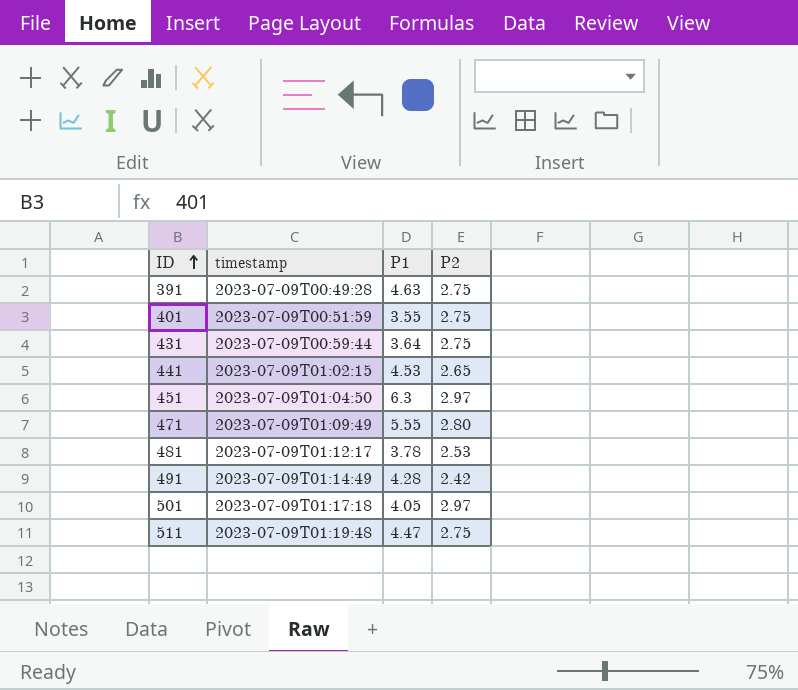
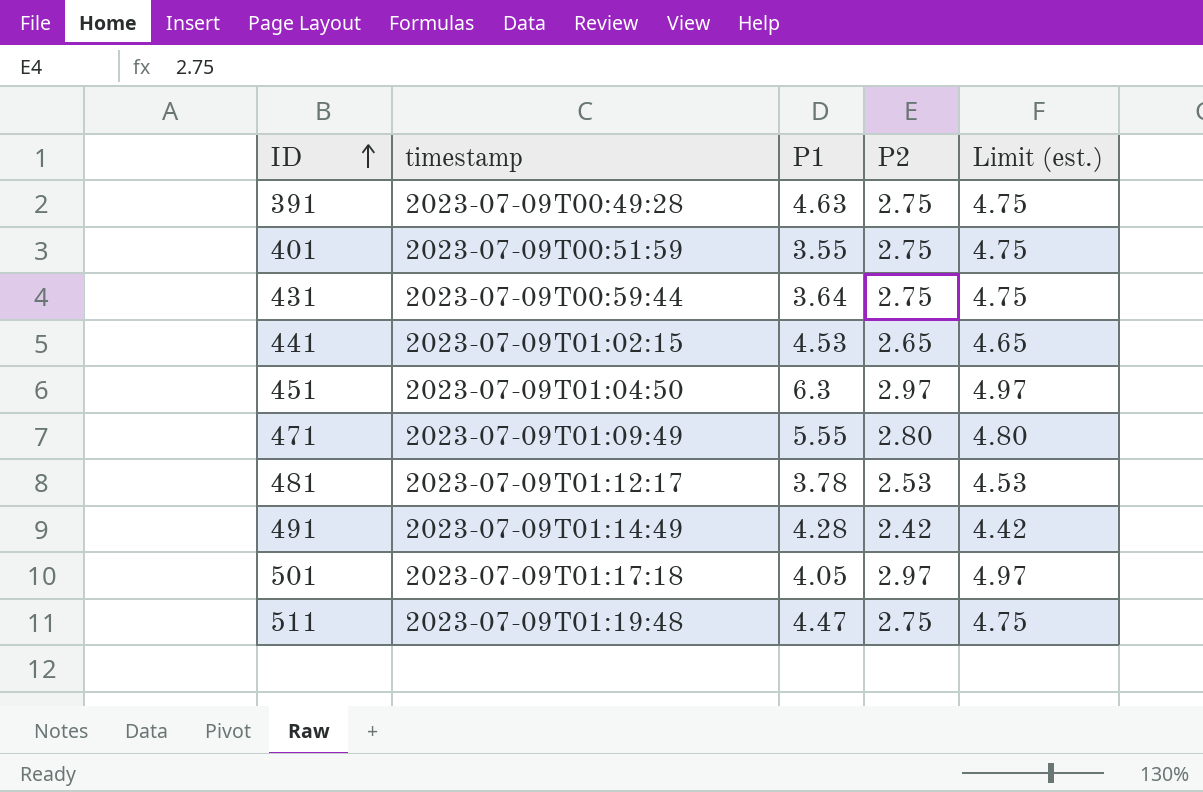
column Limit (est.) | formula: none -> [P2] + 2

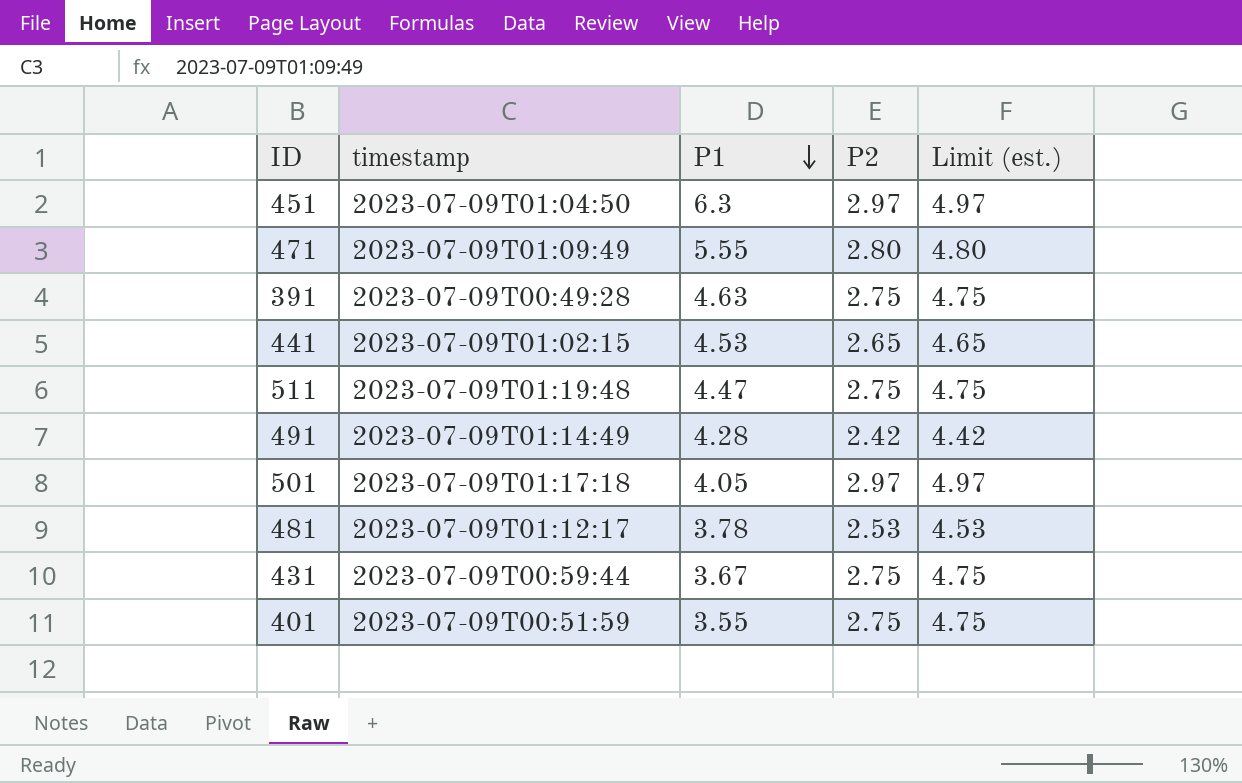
row order: ID ascending -> P1 descending
431 | P1: 3.64 -> 3.67

